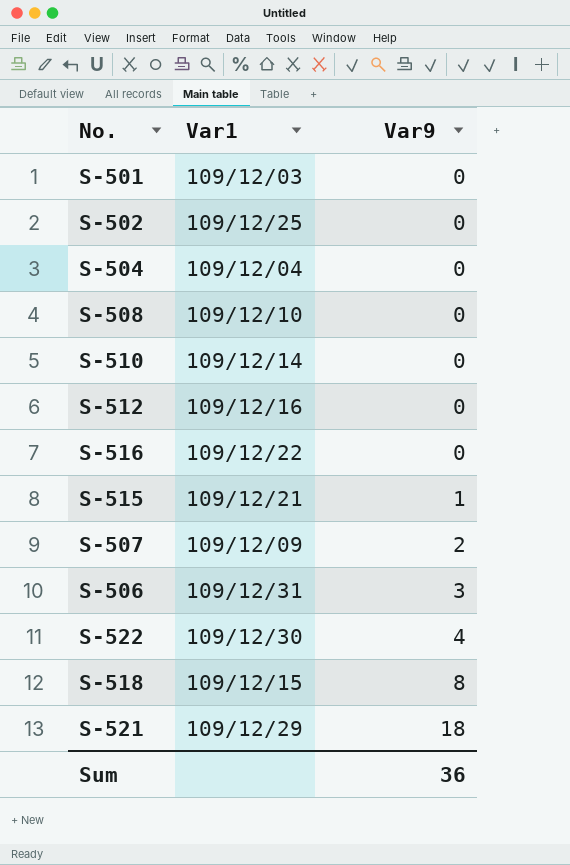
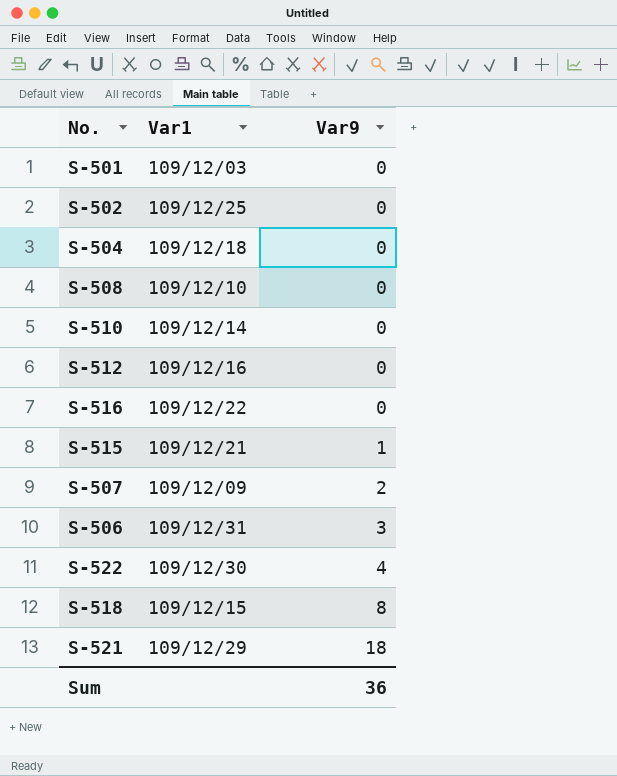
S-504 | Var1: 109/12/04 -> 109/12/18

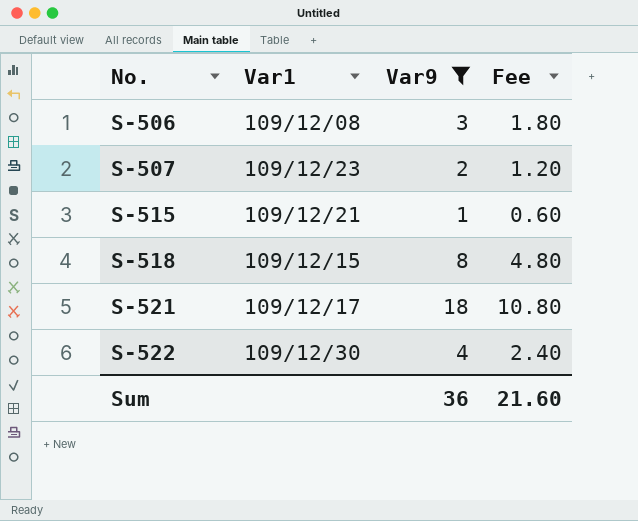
filter: none -> Var9 != 0
row order: Var9 ascending -> No. ascending
column Fee | formula: none -> [Var9] * 0.6
S-506 | Var1: 109/12/31 -> 109/12/08
S-507 | Var1: 109/12/09 -> 109/12/23
S-521 | Var1: 109/12/29 -> 109/12/17

